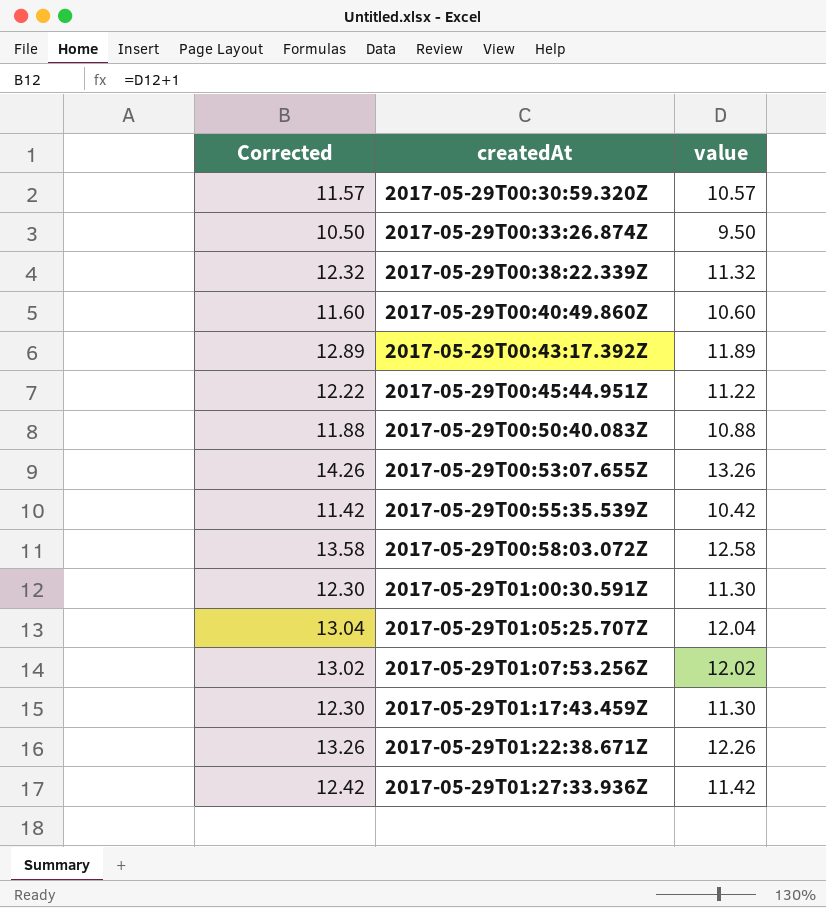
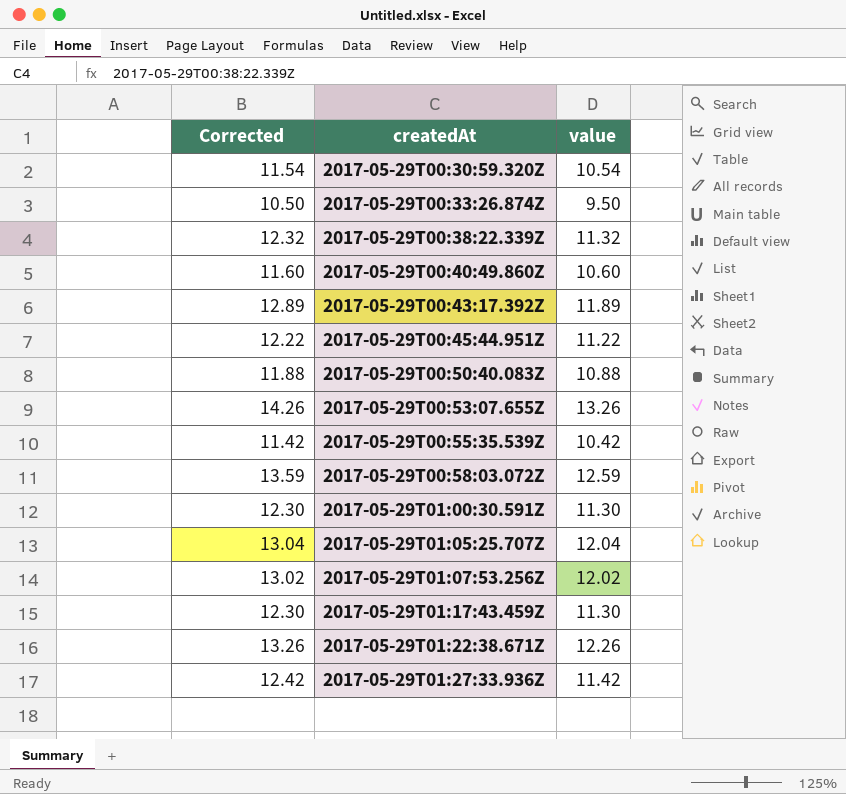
2017-05-29T00:30:59.320Z | Corrected: 11.57 -> 11.54
2017-05-29T00:30:59.320Z | value: 10.57 -> 10.54
2017-05-29T00:58:03.072Z | Corrected: 13.58 -> 13.59
2017-05-29T00:58:03.072Z | value: 12.58 -> 12.59

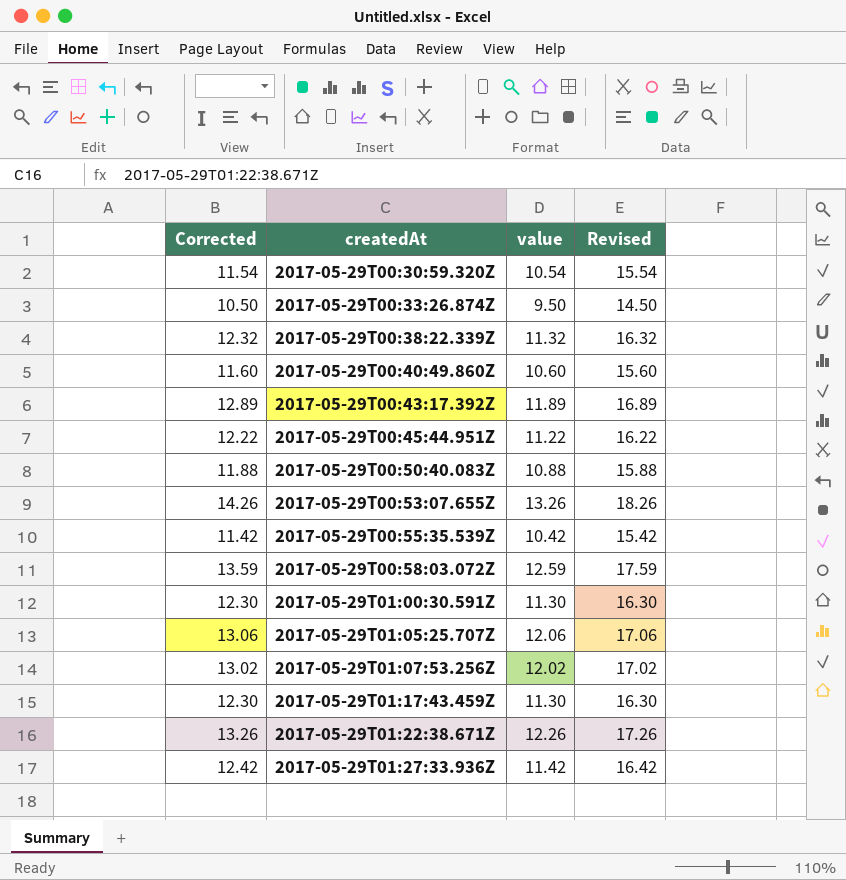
column Revised | formula: none -> [value] + 5
2017-05-29T01:05:25.707Z | Corrected: 13.04 -> 13.06
2017-05-29T01:05:25.707Z | value: 12.04 -> 12.06

